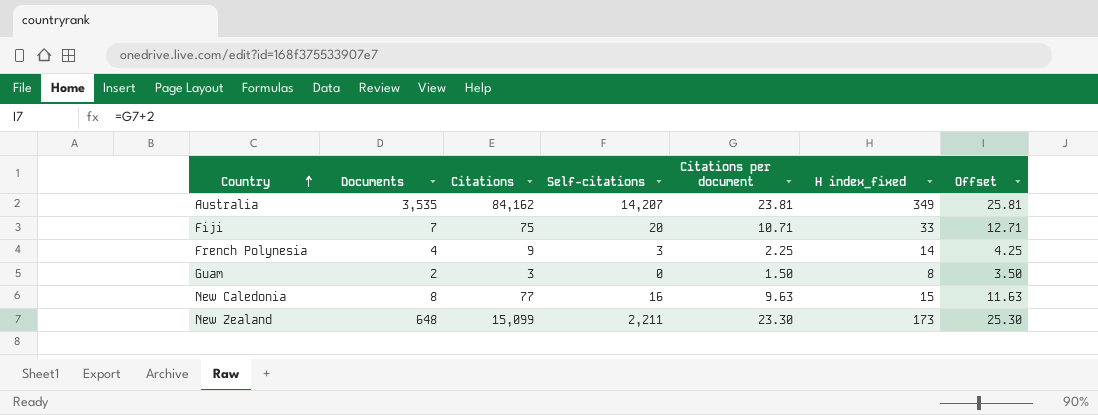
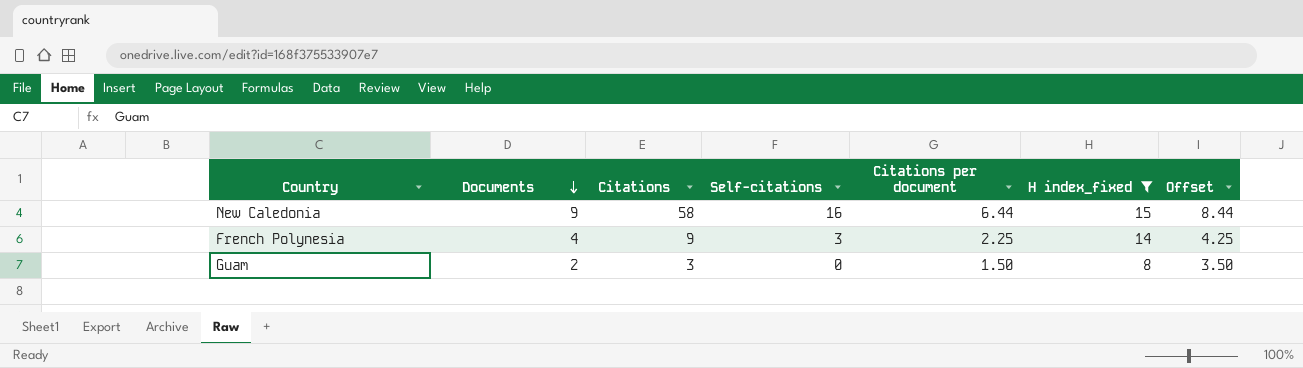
filter: none -> H index_fixed <= 15
row order: Country ascending -> Documents descending
New Caledonia | Documents: 8 -> 9
New Caledonia | Citations: 77 -> 58
New Caledonia | Citations per document: 9.63 -> 6.44
New Caledonia | Offset: 11.63 -> 8.44

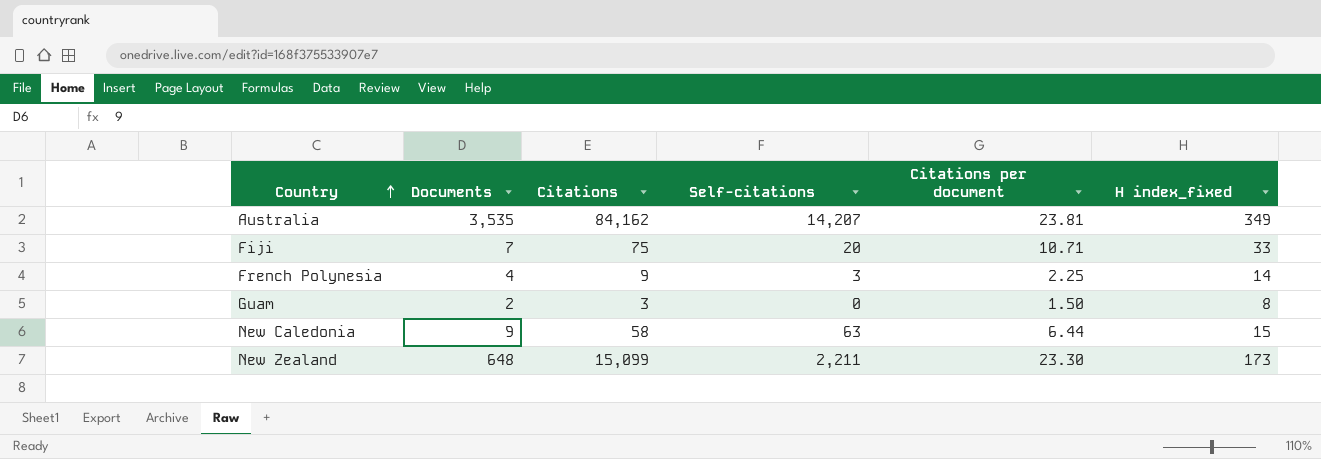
filter: H index_fixed <= 15 -> none
row order: Documents descending -> Country ascending
column Offset | formula: [Citations per document] + 2 -> none
New Caledonia | Self-citations: 16 -> 63

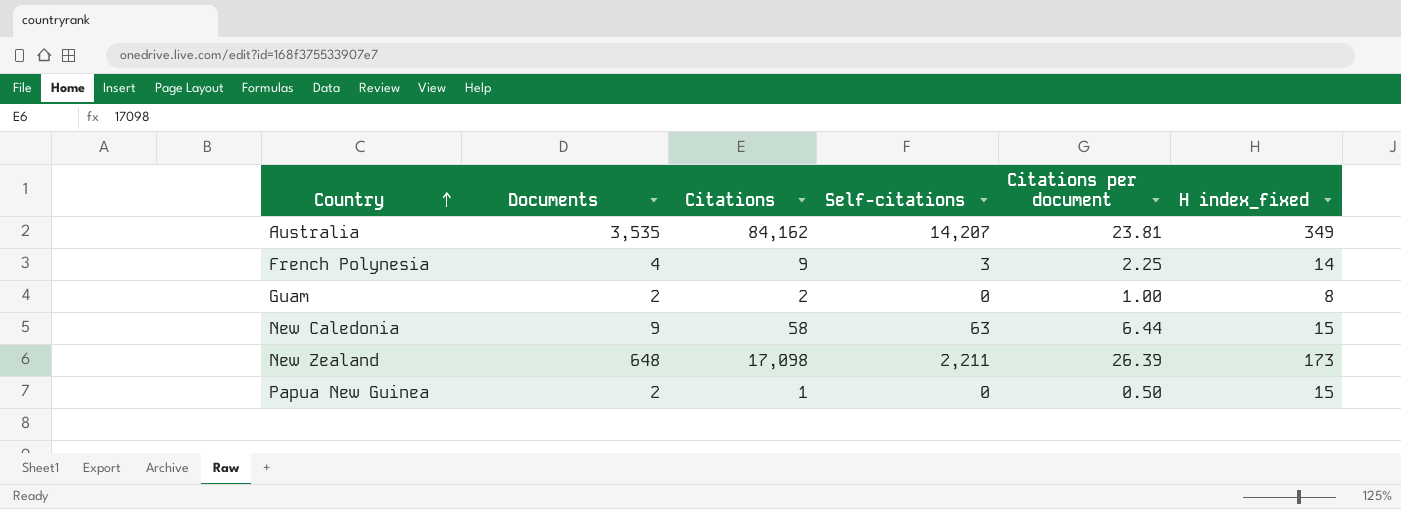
row Fiji: 7 | 75 | 20 | 10.71 | 33 -> none
Guam | Citations: 3 -> 2
Guam | Citations per document: 1.50 -> 1.00
New Zealand | Citations: 15,099 -> 17,098
New Zealand | Citations per document: 23.30 -> 26.39
row Papua New Guinea: none -> 2 | 1 | 0 | 0.50 | 15

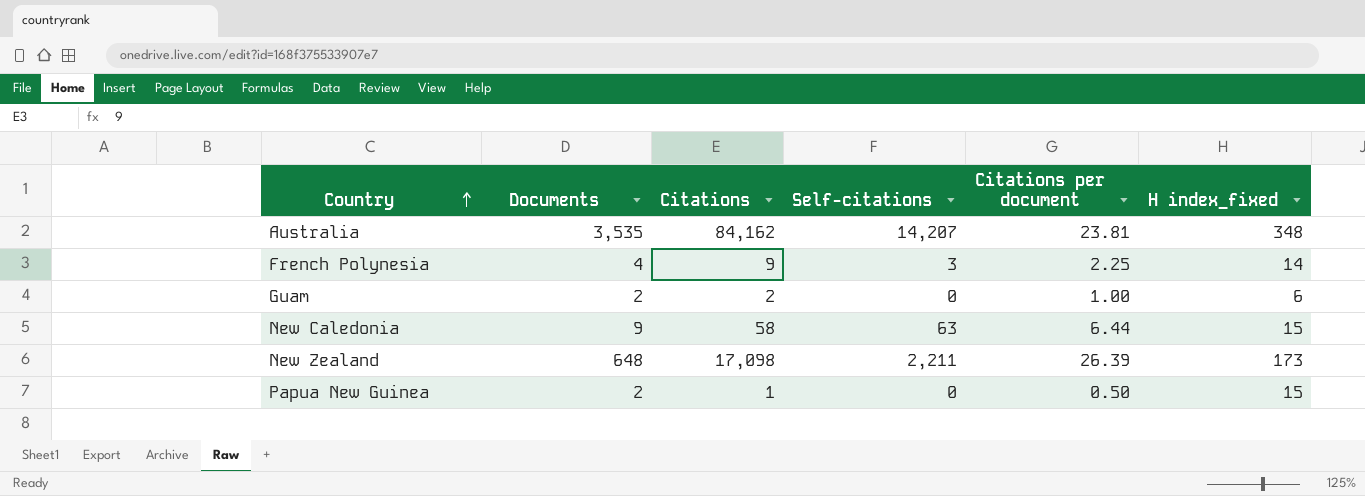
Australia | H index_fixed: 349 -> 348
Guam | H index_fixed: 8 -> 6

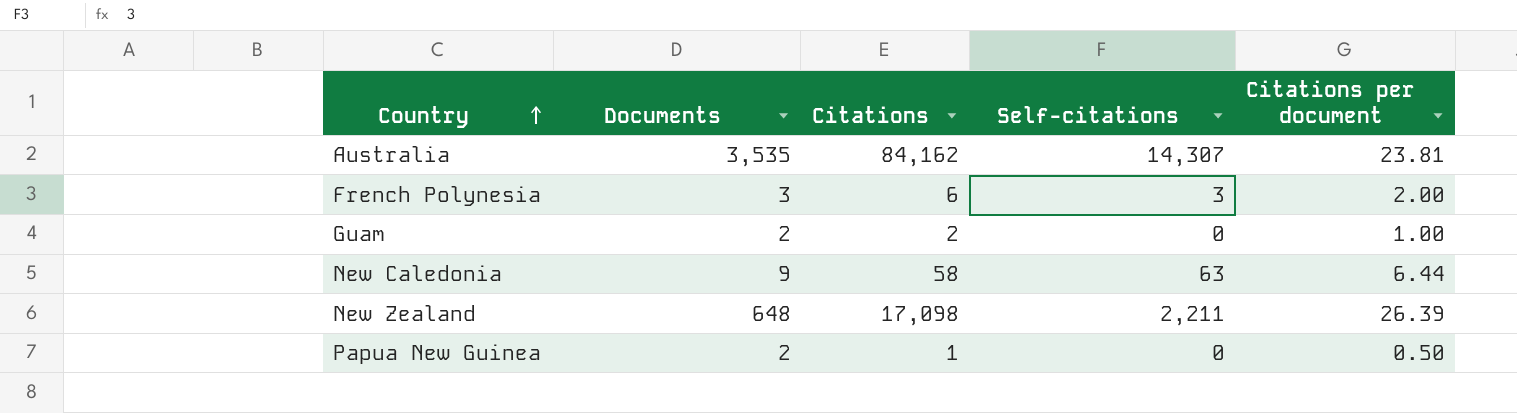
column H index_fixed | position: 6 -> none
Australia | Self-citations: 14,207 -> 14,307
French Polynesia | Documents: 4 -> 3
French Polynesia | Citations: 9 -> 6
French Polynesia | Citations per document: 2.25 -> 2.00

